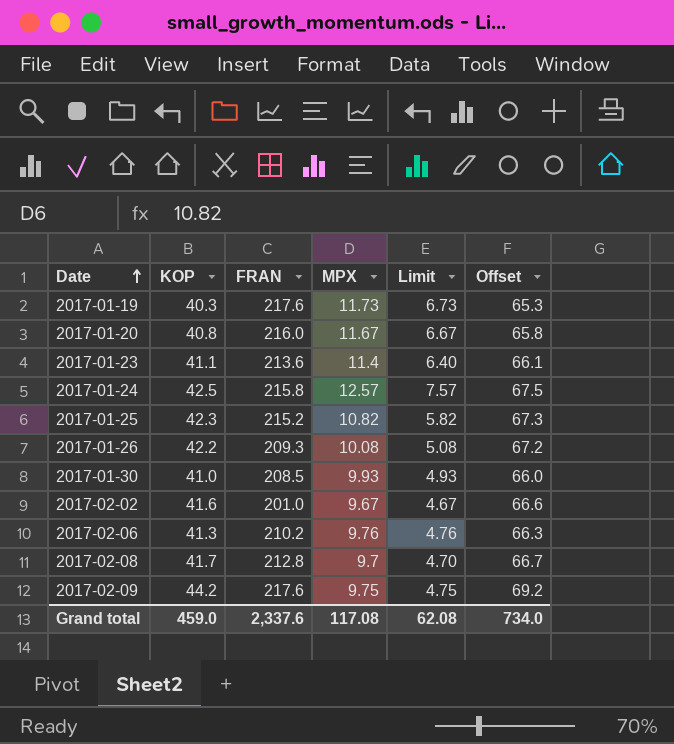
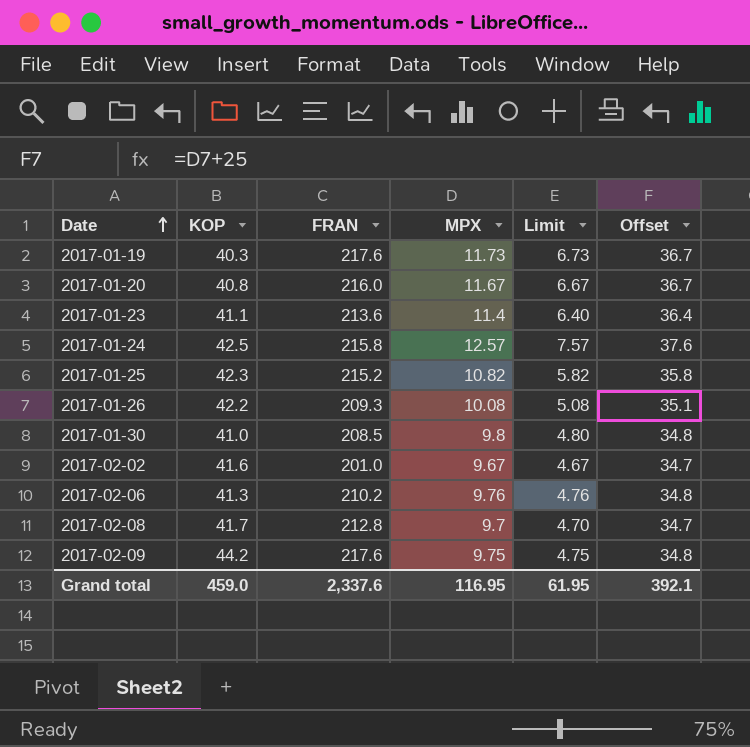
column Offset | formula: [KOP] + 25 -> [MPX] + 25
2017-01-30 | MPX: 9.93 -> 9.8
2017-01-30 | Limit: 4.93 -> 4.80
Grand total | MPX: 117.08 -> 116.95
Grand total | Limit: 62.08 -> 61.95
Grand total | Offset: 734.0 -> 392.1

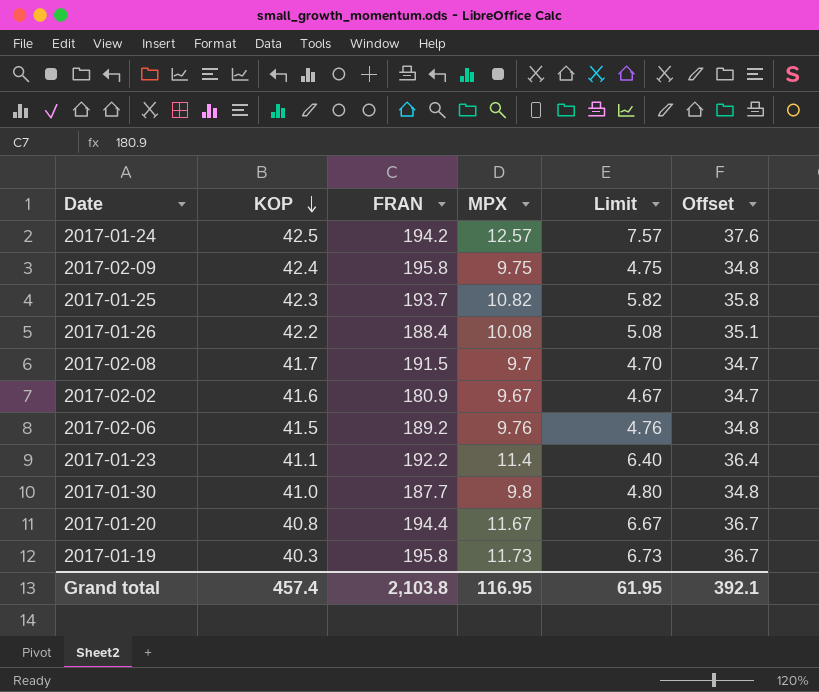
row order: Date ascending -> KOP descending
2017-01-24 | FRAN: 215.8 -> 194.2
2017-02-09 | KOP: 44.2 -> 42.4
2017-02-09 | FRAN: 217.6 -> 195.8
2017-01-25 | FRAN: 215.2 -> 193.7
2017-01-26 | FRAN: 209.3 -> 188.4
2017-02-08 | FRAN: 212.8 -> 191.5
2017-02-02 | FRAN: 201.0 -> 180.9
2017-02-06 | KOP: 41.3 -> 41.5
2017-02-06 | FRAN: 210.2 -> 189.2
2017-01-23 | FRAN: 213.6 -> 192.2
2017-01-30 | FRAN: 208.5 -> 187.7
2017-01-20 | FRAN: 216.0 -> 194.4
2017-01-19 | FRAN: 217.6 -> 195.8
Grand total | KOP: 459.0 -> 457.4
Grand total | FRAN: 2,337.6 -> 2,103.8

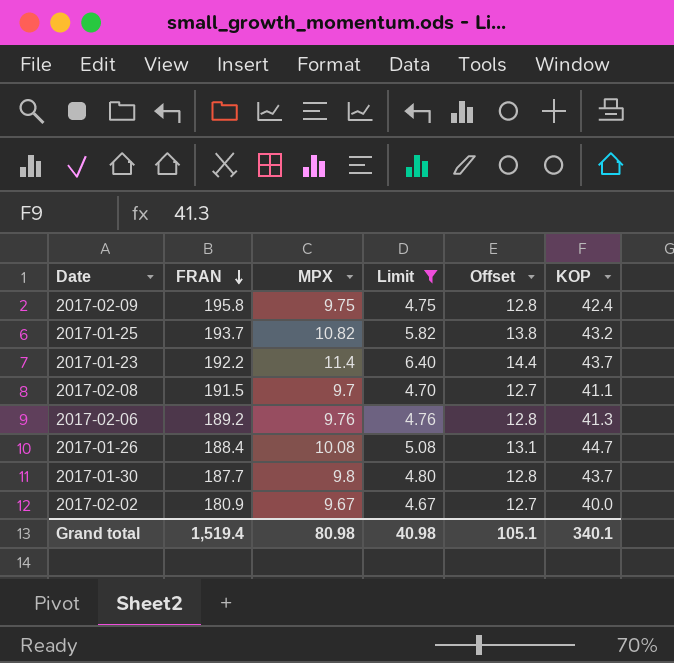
filter: none -> Limit <= 6.40
row order: KOP descending -> FRAN descending
column Offset | formula: [MPX] + 25 -> [MPX] + 3
column KOP | position: 2 -> 6
2017-01-25 | KOP: 42.3 -> 43.2
2017-01-23 | KOP: 41.1 -> 43.7
2017-02-08 | KOP: 41.7 -> 41.1
2017-02-06 | KOP: 41.5 -> 41.3
2017-01-26 | KOP: 42.2 -> 44.7
2017-01-30 | KOP: 41.0 -> 43.7
2017-02-02 | KOP: 41.6 -> 40.0
Grand total | FRAN: 2,103.8 -> 1,519.4
Grand total | MPX: 116.95 -> 80.98
Grand total | Limit: 61.95 -> 40.98
Grand total | Offset: 392.1 -> 105.1
Grand total | KOP: 457.4 -> 340.1

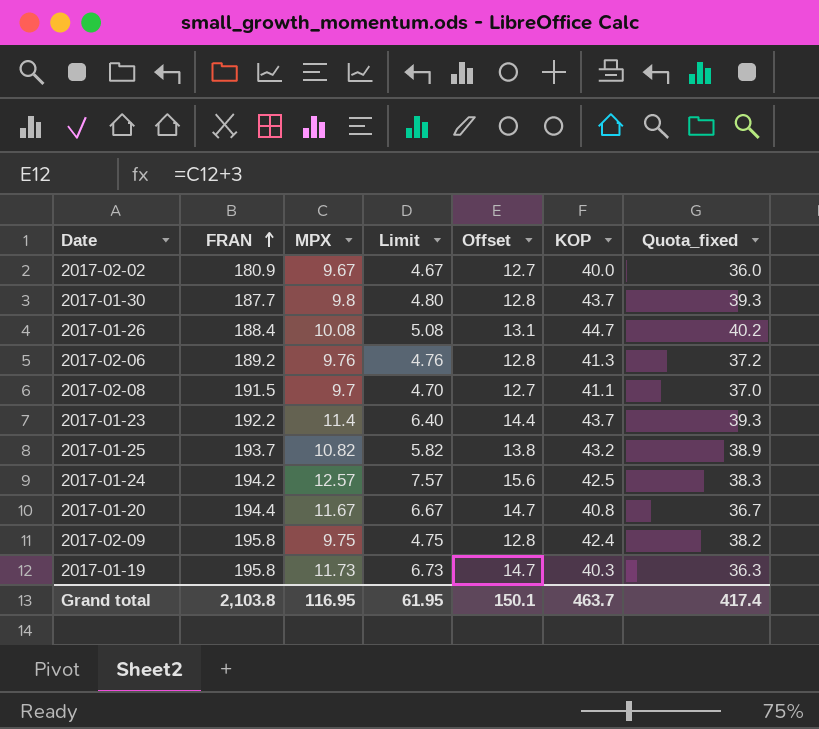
filter: Limit <= 6.40 -> none
row order: FRAN descending -> FRAN ascending
column Quota_fixed | formula: none -> [KOP] * 0.9
Grand total | FRAN: 1,519.4 -> 2,103.8
Grand total | MPX: 80.98 -> 116.95
Grand total | Limit: 40.98 -> 61.95
Grand total | Offset: 105.1 -> 150.1
Grand total | KOP: 340.1 -> 463.7

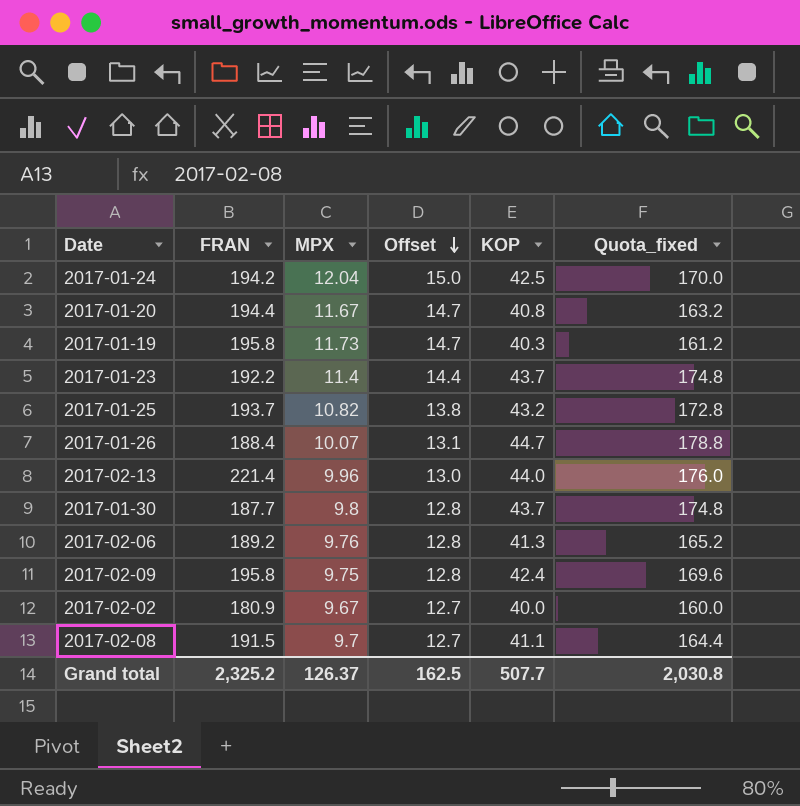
row order: FRAN ascending -> Offset descending
column Limit | formula: [MPX] - 5 -> none
column Quota_fixed | formula: [KOP] * 0.9 -> [KOP] * 4
2017-01-24 | MPX: 12.57 -> 12.04
2017-01-24 | Offset: 15.6 -> 15.0
2017-01-26 | MPX: 10.08 -> 10.07
row 2017-02-13: none -> 221.4 | 9.96 | 13.0 | 44.0 | 176.0
Grand total | FRAN: 2,103.8 -> 2,325.2
Grand total | MPX: 116.95 -> 126.37
Grand total | Offset: 150.1 -> 162.5
Grand total | KOP: 463.7 -> 507.7
Grand total | Quota_fixed: 417.4 -> 2,030.8

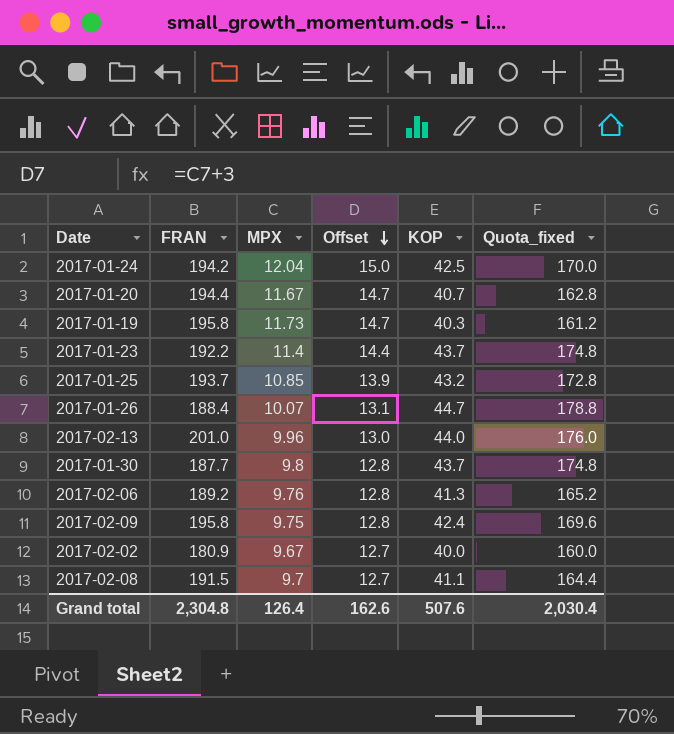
2017-01-20 | KOP: 40.8 -> 40.7
2017-01-20 | Quota_fixed: 163.2 -> 162.8
2017-01-25 | MPX: 10.82 -> 10.85
2017-01-25 | Offset: 13.8 -> 13.9
2017-02-13 | FRAN: 221.4 -> 201.0
Grand total | FRAN: 2,325.2 -> 2,304.8
Grand total | MPX: 126.37 -> 126.4
Grand total | Offset: 162.5 -> 162.6
Grand total | KOP: 507.7 -> 507.6
Grand total | Quota_fixed: 2,030.8 -> 2,030.4

